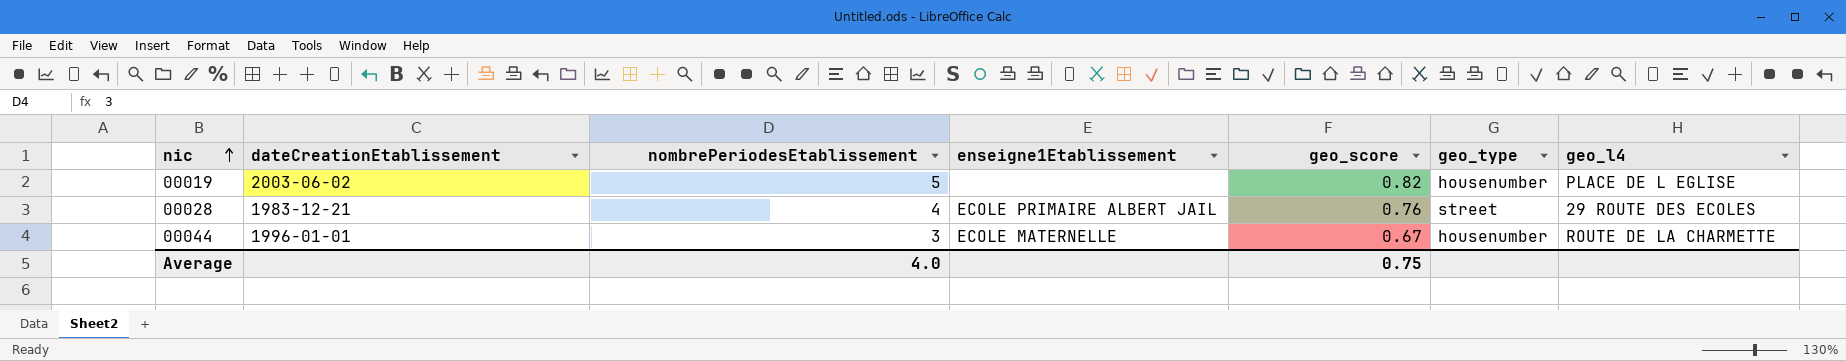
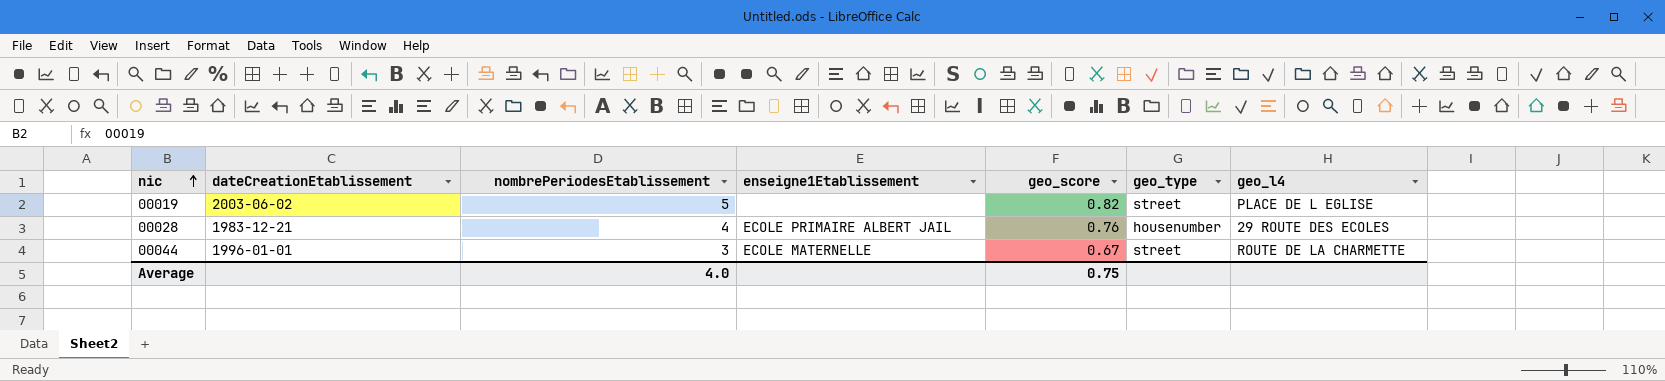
00019 | geo_type: housenumber -> street
00028 | geo_type: street -> housenumber
00044 | geo_type: housenumber -> street

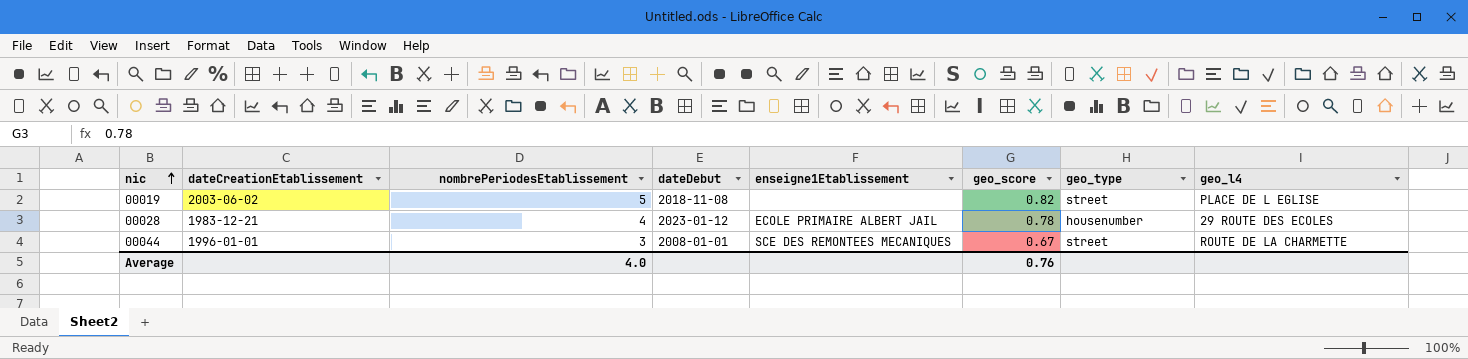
column dateDebut | position: none -> 4
00028 | geo_score: 0.76 -> 0.78
00044 | enseigne1Etablissement: ECOLE MATERNELLE -> SCE DES REMONTEES MECANIQUES
Average | geo_score: 0.75 -> 0.76

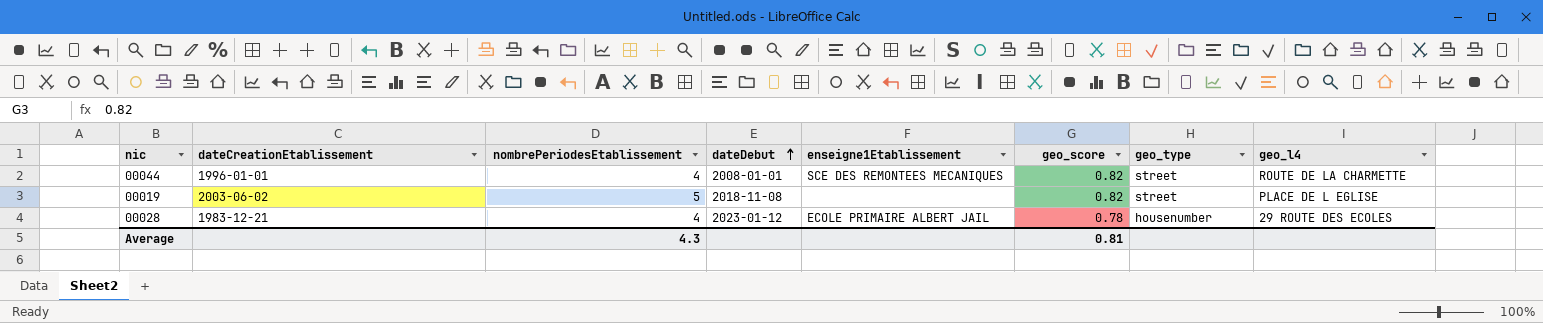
row order: nic ascending -> dateDebut ascending
00044 | nombrePeriodesEtablissement: 3 -> 4
00044 | geo_score: 0.67 -> 0.82
Average | nombrePeriodesEtablissement: 4.0 -> 4.3
Average | geo_score: 0.76 -> 0.81

